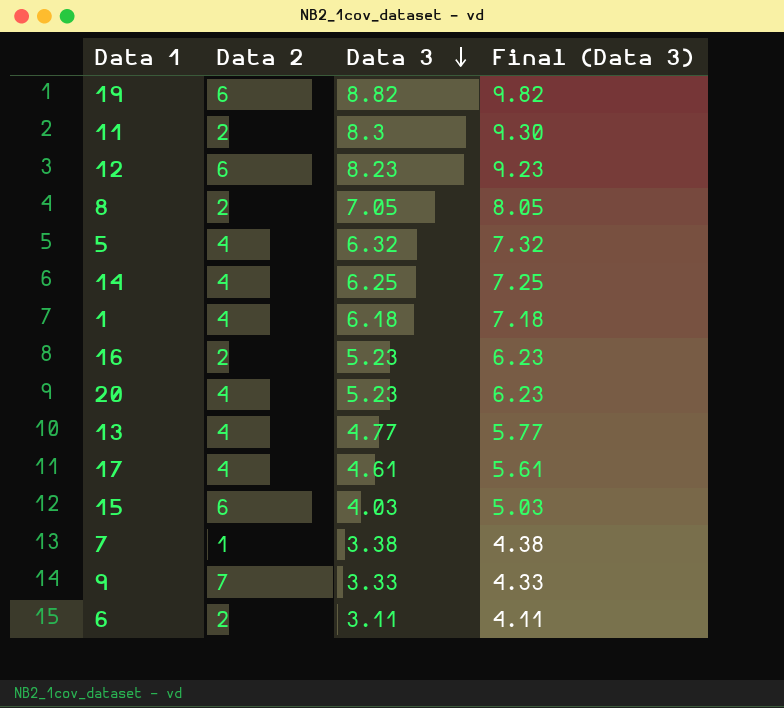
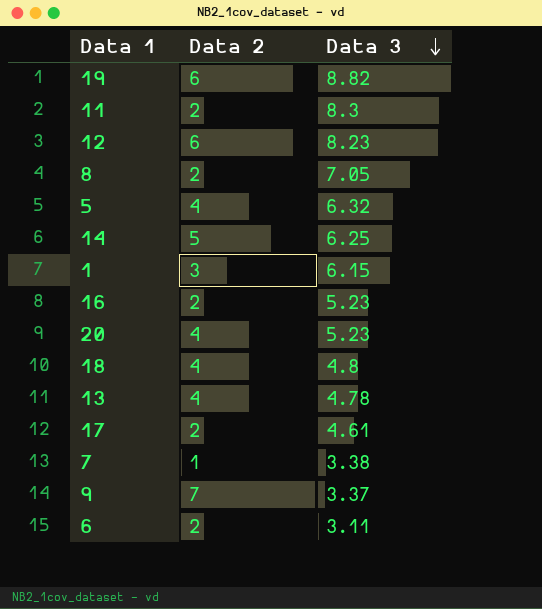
column Final (Data 3) | formula: [Data 3] + 1 -> none
row 15: 6 | 4.03 | 5.03 -> none
14 | Data 2: 4 -> 5
1 | Data 2: 4 -> 3
1 | Data 3: 6.18 -> 6.15
row 18: none -> 4 | 4.8
13 | Data 3: 4.77 -> 4.78
17 | Data 2: 4 -> 2
9 | Data 3: 3.33 -> 3.37

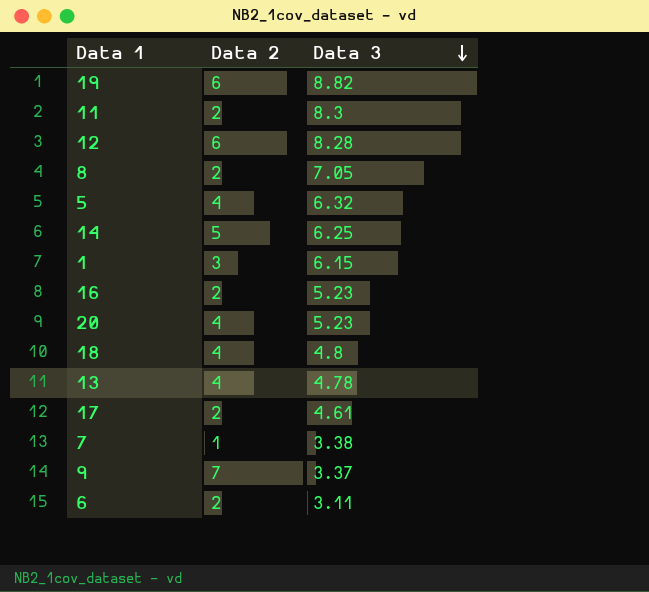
12 | Data 3: 8.23 -> 8.28

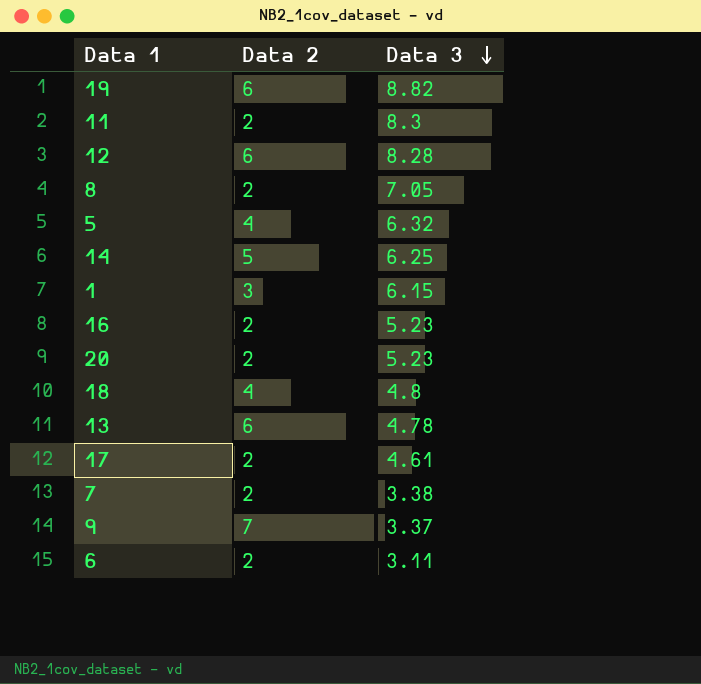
20 | Data 2: 4 -> 2
13 | Data 2: 4 -> 6
7 | Data 2: 1 -> 2

